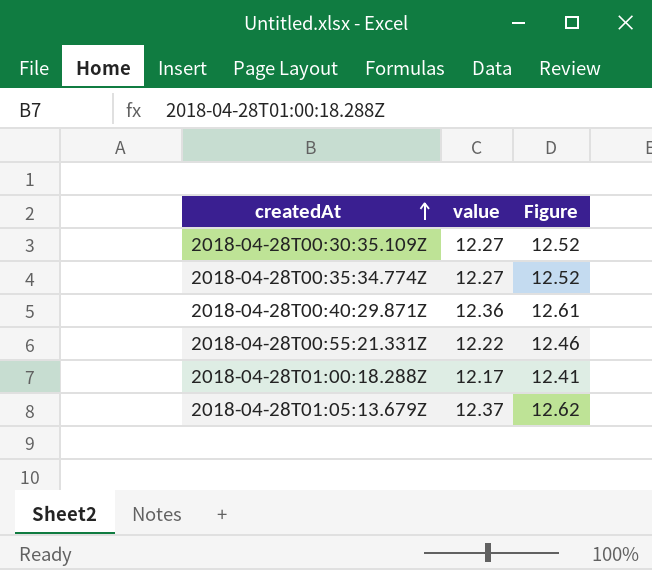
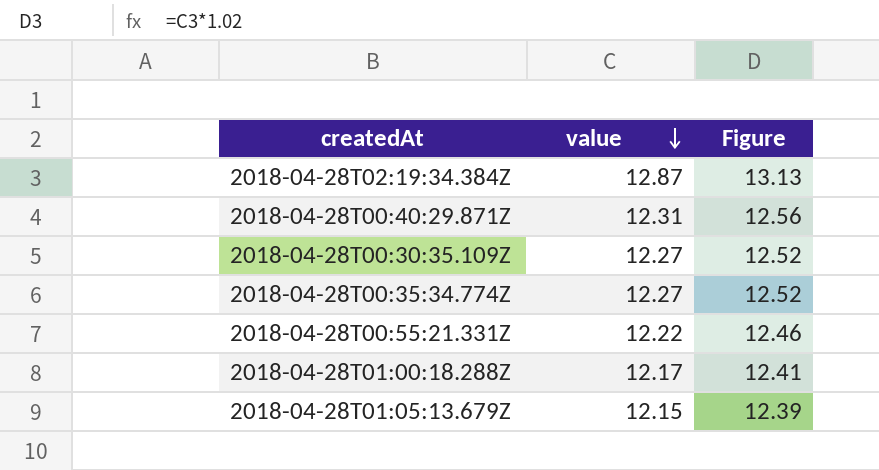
row order: createdAt ascending -> value descending
row 2018-04-28T02:19:34.384Z: none -> 12.87 | 13.13
2018-04-28T00:40:29.871Z | value: 12.36 -> 12.31
2018-04-28T00:40:29.871Z | Figure: 12.61 -> 12.56
2018-04-28T01:05:13.679Z | value: 12.37 -> 12.15
2018-04-28T01:05:13.679Z | Figure: 12.62 -> 12.39

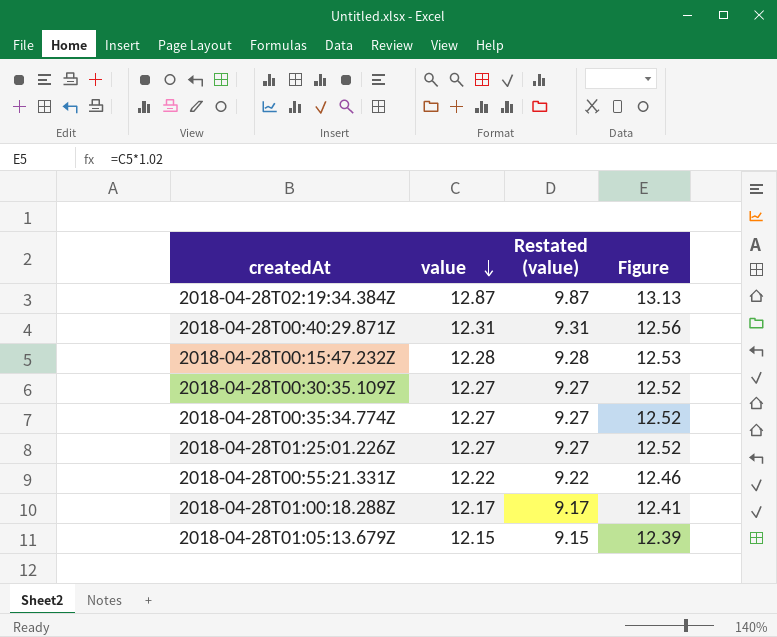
column Restated (value) | formula: none -> [value] - 3
row 2018-04-28T00:15:47.232Z: none -> 12.28 | 9.28 | 12.53
row 2018-04-28T01:25:01.226Z: none -> 12.27 | 9.27 | 12.52

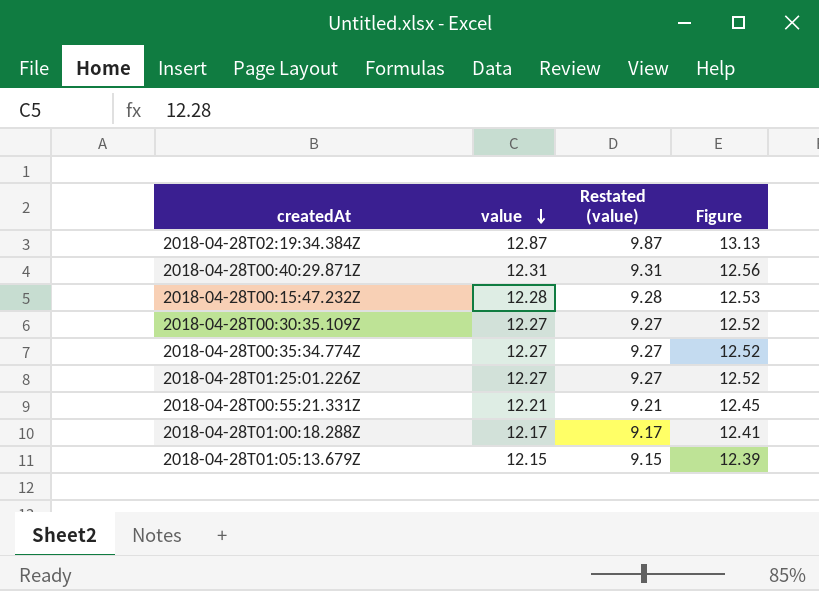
2018-04-28T00:55:21.331Z | value: 12.22 -> 12.21
2018-04-28T00:55:21.331Z | Restated (value): 9.22 -> 9.21
2018-04-28T00:55:21.331Z | Figure: 12.46 -> 12.45

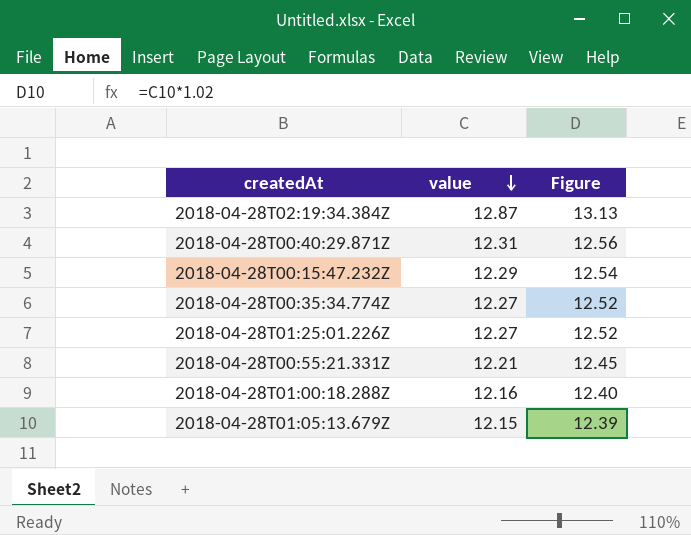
column Restated (value) | formula: [value] - 3 -> none
row 2018-04-28T00:30:35.109Z: 12.27 | 9.27 | 12.52 -> none
2018-04-28T00:15:47.232Z | value: 12.28 -> 12.29
2018-04-28T00:15:47.232Z | Figure: 12.53 -> 12.54
2018-04-28T01:00:18.288Z | value: 12.17 -> 12.16
2018-04-28T01:00:18.288Z | Figure: 12.41 -> 12.40

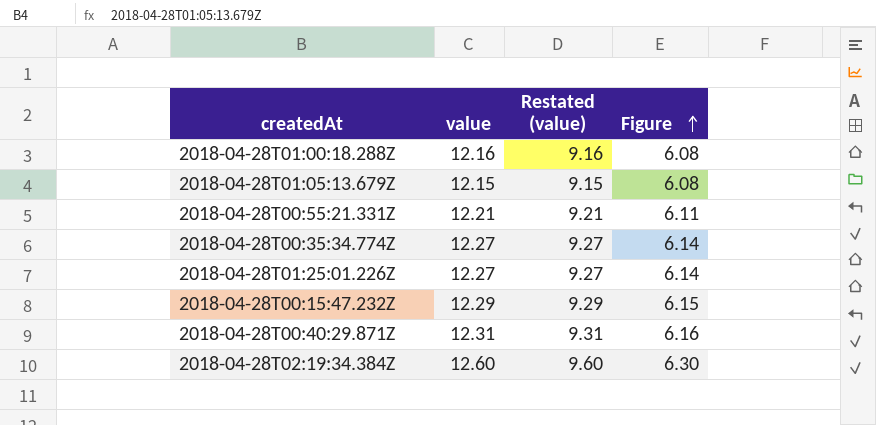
row order: value descending -> Figure ascending
column Restated (value) | formula: none -> [value] - 3
column Figure | formula: [value] * 1.02 -> [value] * 0.5
2018-04-28T02:19:34.384Z | value: 12.87 -> 12.60

